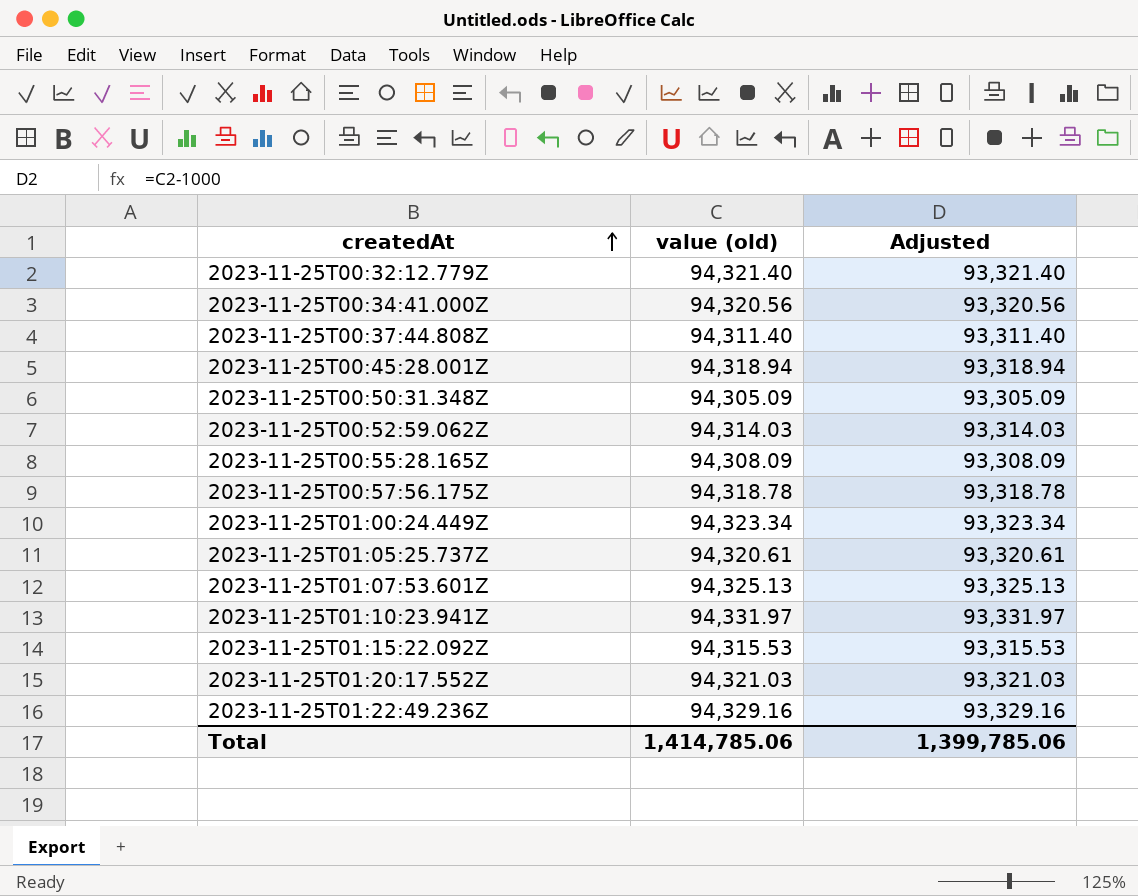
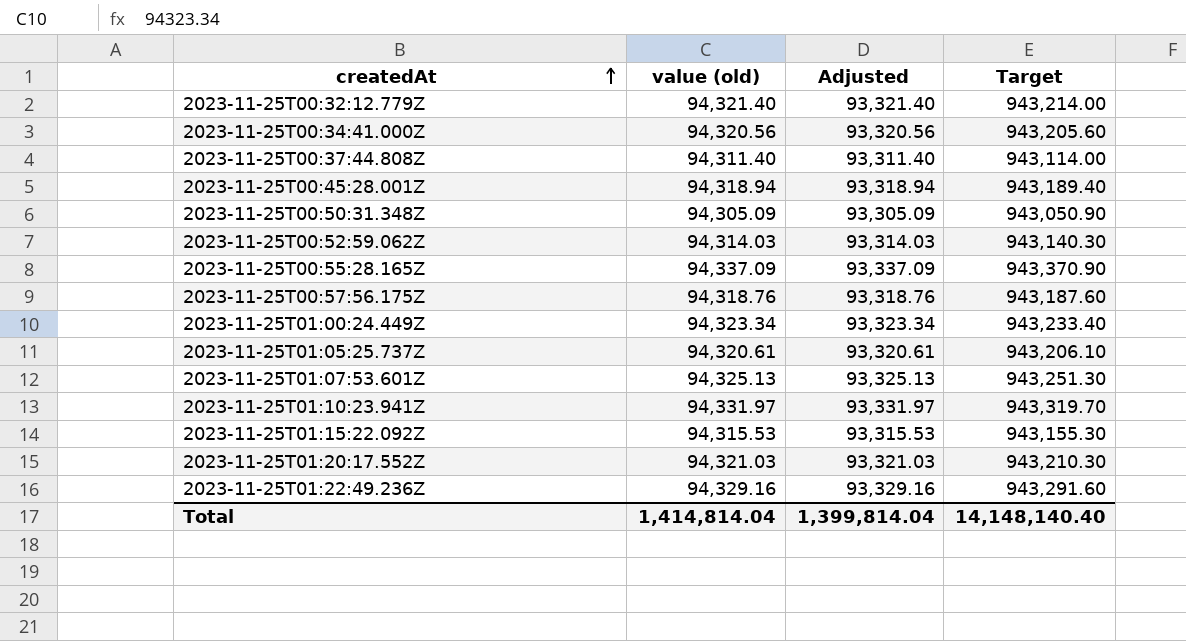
column Target | formula: none -> [value (old)] * 10
2023-11-25T00:55:28.165Z | value (old): 94,308.09 -> 94,337.09
2023-11-25T00:55:28.165Z | Adjusted: 93,308.09 -> 93,337.09
2023-11-25T00:57:56.175Z | value (old): 94,318.78 -> 94,318.76
2023-11-25T00:57:56.175Z | Adjusted: 93,318.78 -> 93,318.76
Total | value (old): 1,414,785.06 -> 1,414,814.04
Total | Adjusted: 1,399,785.06 -> 1,399,814.04

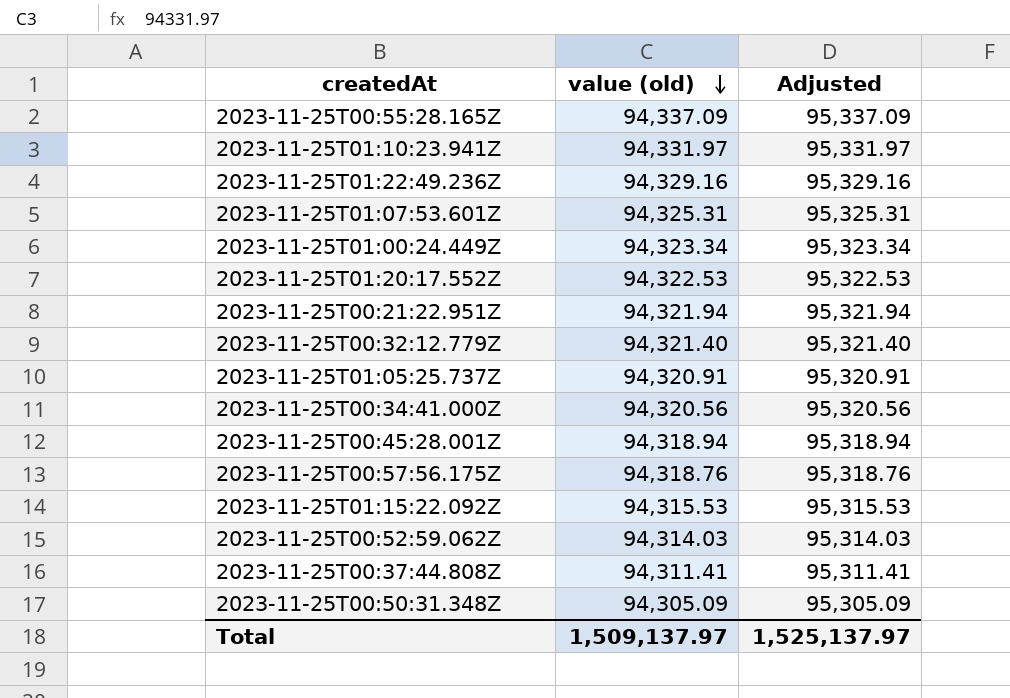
row order: createdAt ascending -> value (old) descending
column Target | formula: [value (old)] * 10 -> none
column Adjusted | formula: [value (old)] - 1000 -> [value (old)] + 1000
2023-11-25T01:07:53.601Z | value (old): 94,325.13 -> 94,325.31
2023-11-25T01:20:17.552Z | value (old): 94,321.03 -> 94,322.53
row 2023-11-25T00:21:22.951Z: none -> 94,321.94 | 95,321.94
2023-11-25T01:05:25.737Z | value (old): 94,320.61 -> 94,320.91
2023-11-25T00:37:44.808Z | value (old): 94,311.40 -> 94,311.41
Total | value (old): 1,414,814.04 -> 1,509,137.97
Total | Adjusted: 1,399,814.04 -> 1,525,137.97

